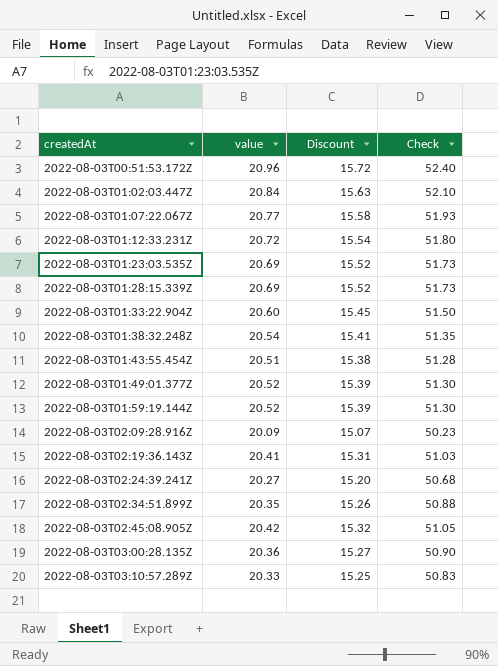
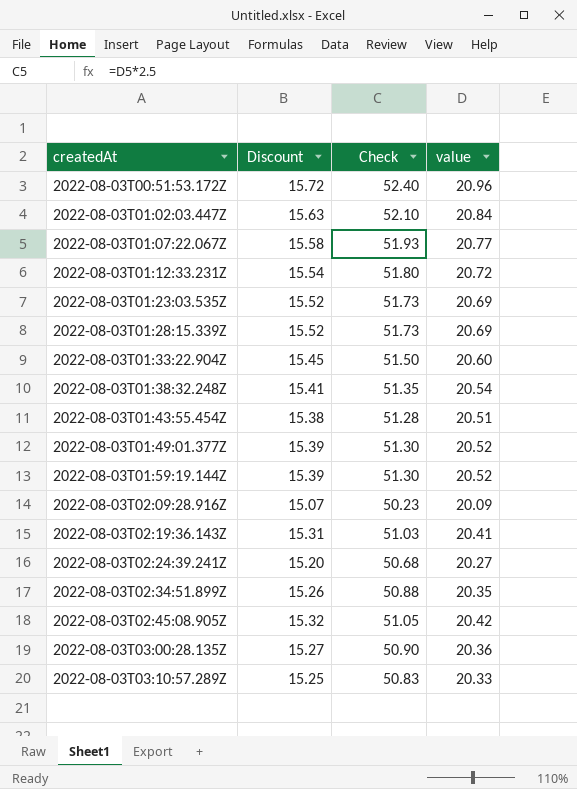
column value | position: 2 -> 4

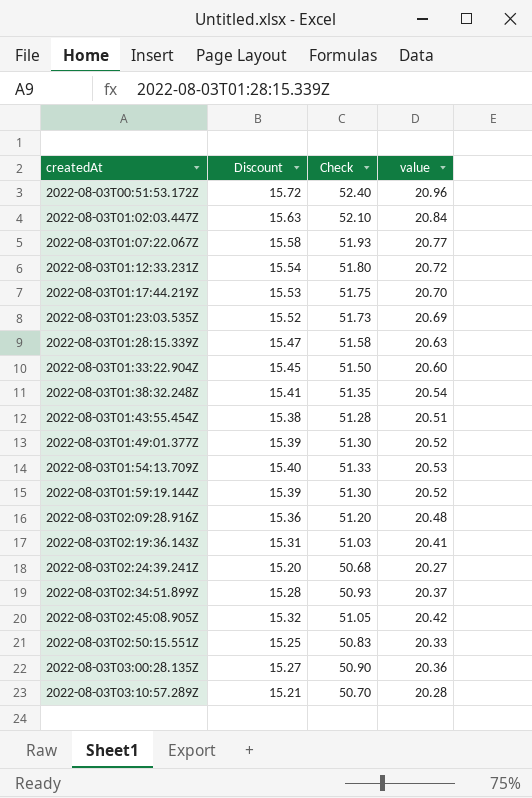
row 2022-08-03T01:17:44.219Z: none -> 15.53 | 51.75 | 20.70
2022-08-03T01:28:15.339Z | Discount: 15.52 -> 15.47
2022-08-03T01:28:15.339Z | Check: 51.73 -> 51.58
2022-08-03T01:28:15.339Z | value: 20.69 -> 20.63
row 2022-08-03T01:54:13.709Z: none -> 15.40 | 51.33 | 20.53
2022-08-03T02:09:28.916Z | Discount: 15.07 -> 15.36
2022-08-03T02:09:28.916Z | Check: 50.23 -> 51.20
2022-08-03T02:09:28.916Z | value: 20.09 -> 20.48
2022-08-03T02:34:51.899Z | Discount: 15.26 -> 15.28
2022-08-03T02:34:51.899Z | Check: 50.88 -> 50.93
2022-08-03T02:34:51.899Z | value: 20.35 -> 20.37
row 2022-08-03T02:50:15.551Z: none -> 15.25 | 50.83 | 20.33
2022-08-03T03:10:57.289Z | Discount: 15.25 -> 15.21
2022-08-03T03:10:57.289Z | Check: 50.83 -> 50.70
2022-08-03T03:10:57.289Z | value: 20.33 -> 20.28

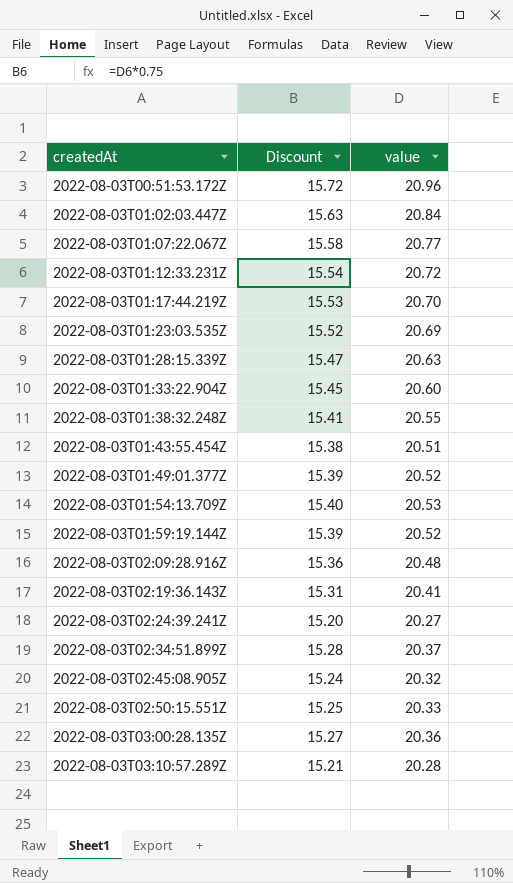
column Check | formula: [value] * 2.5 -> none
2022-08-03T01:38:32.248Z | value: 20.54 -> 20.55
2022-08-03T02:45:08.905Z | Discount: 15.32 -> 15.24
2022-08-03T02:45:08.905Z | value: 20.42 -> 20.32

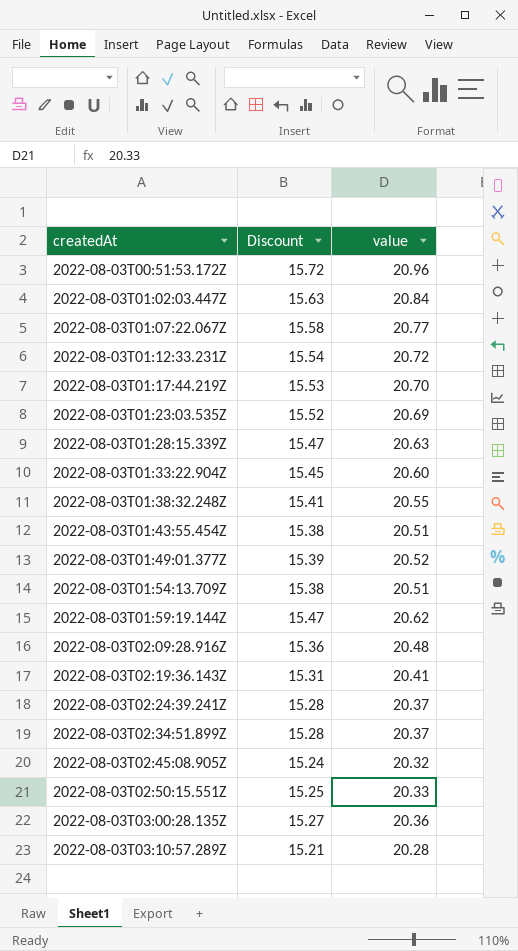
2022-08-03T01:54:13.709Z | Discount: 15.40 -> 15.38
2022-08-03T01:54:13.709Z | value: 20.53 -> 20.51
2022-08-03T01:59:19.144Z | Discount: 15.39 -> 15.47
2022-08-03T01:59:19.144Z | value: 20.52 -> 20.62
2022-08-03T02:24:39.241Z | Discount: 15.20 -> 15.28
2022-08-03T02:24:39.241Z | value: 20.27 -> 20.37

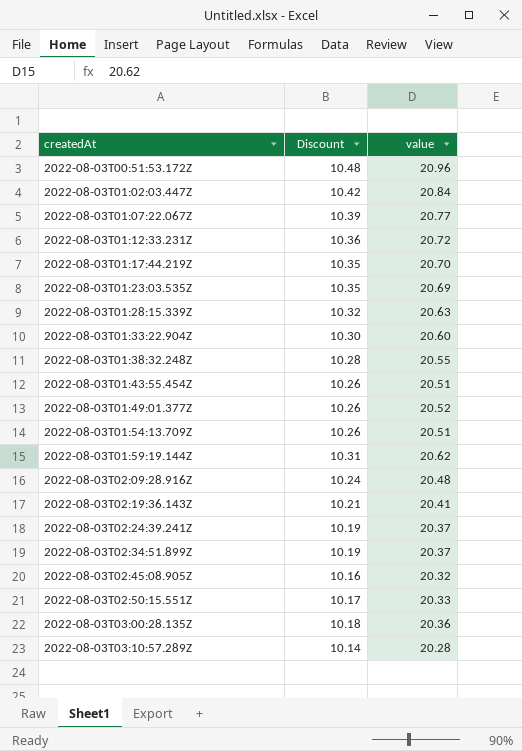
column Discount | formula: [value] * 0.75 -> [value] * 0.5

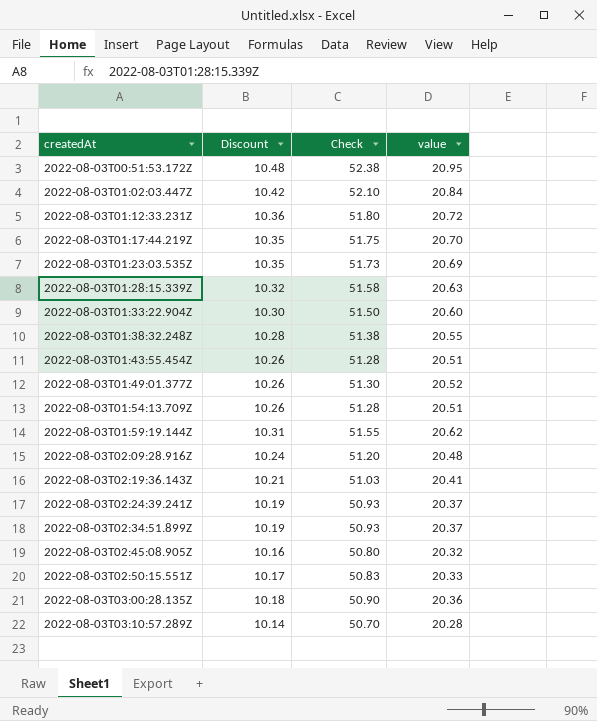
column Check | formula: none -> [value] * 2.5
row 2022-08-03T01:07:22.067Z: 10.39 | 20.77 -> none
2022-08-03T00:51:53.172Z | value: 20.96 -> 20.95

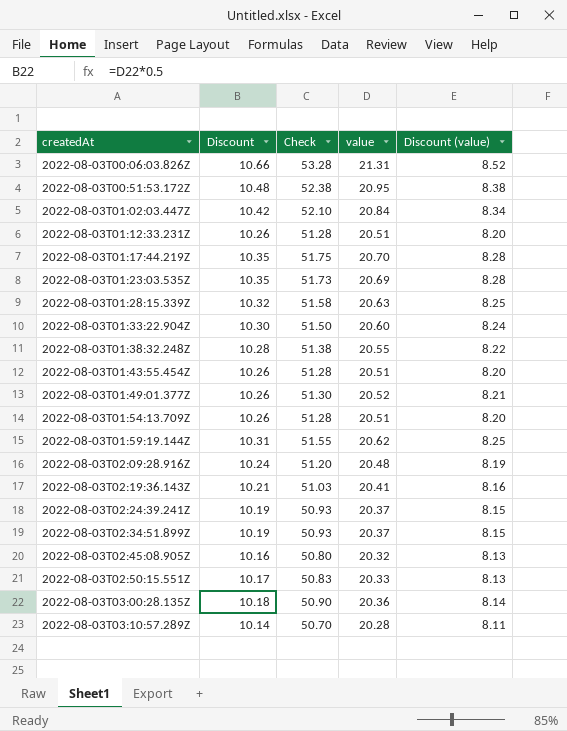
column Discount (value) | formula: none -> [value] * 0.4
row 2022-08-03T00:06:03.826Z: none -> 10.66 | 53.28 | 21.31 | 8.52
2022-08-03T01:12:33.231Z | Discount: 10.36 -> 10.26
2022-08-03T01:12:33.231Z | Check: 51.80 -> 51.28
2022-08-03T01:12:33.231Z | value: 20.72 -> 20.51

